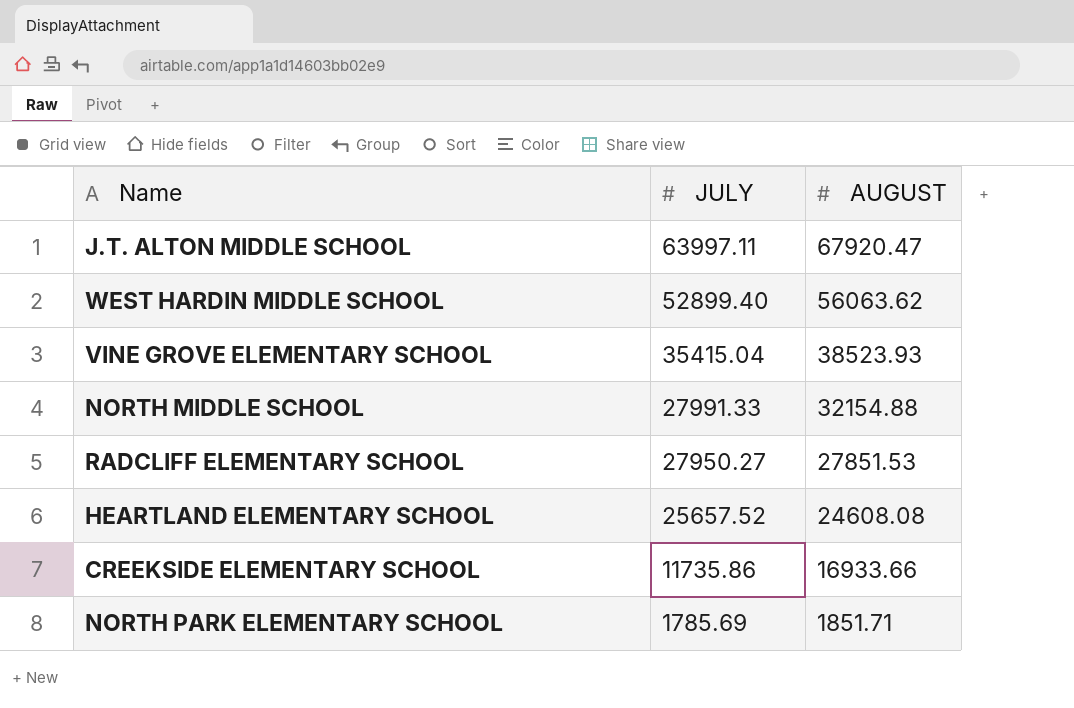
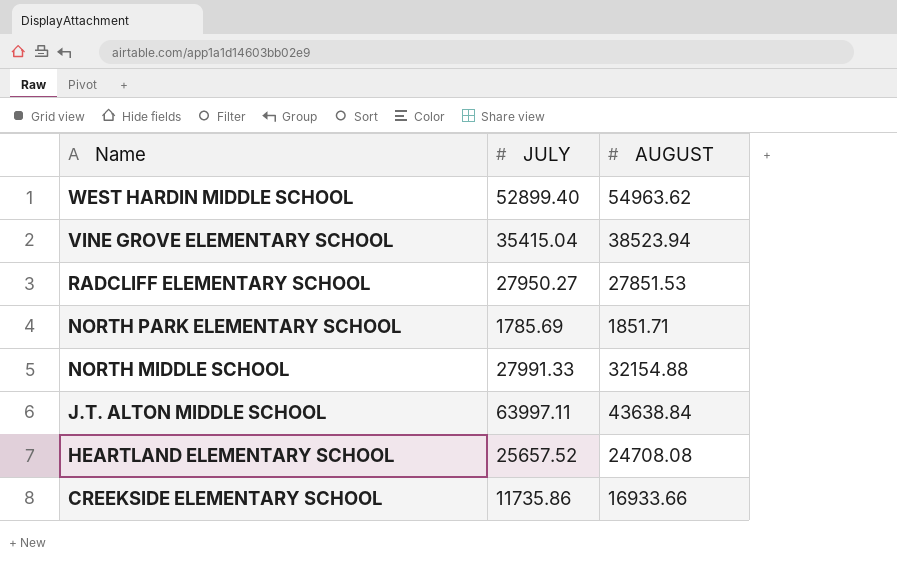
row order: JULY descending -> Name descending
WEST HARDIN MIDDLE SCHOOL | AUGUST: 56063.62 -> 54963.62
VINE GROVE ELEMENTARY SCHOOL | AUGUST: 38523.93 -> 38523.94
J.T. ALTON MIDDLE SCHOOL | AUGUST: 67920.47 -> 43638.84
HEARTLAND ELEMENTARY SCHOOL | AUGUST: 24608.08 -> 24708.08

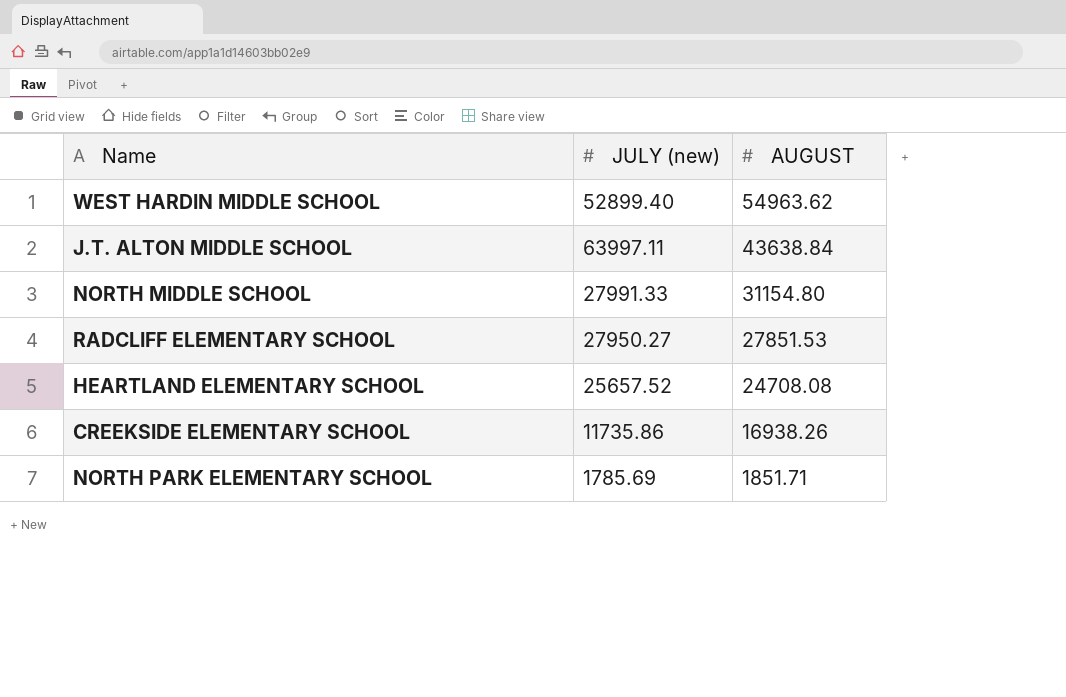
row order: Name descending -> AUGUST descending
column name: JULY -> JULY (new)
row VINE GROVE ELEMENTARY SCHOOL: 35415.04 | 38523.94 -> none
NORTH MIDDLE SCHOOL | AUGUST: 32154.88 -> 31154.80
CREEKSIDE ELEMENTARY SCHOOL | AUGUST: 16933.66 -> 16938.26

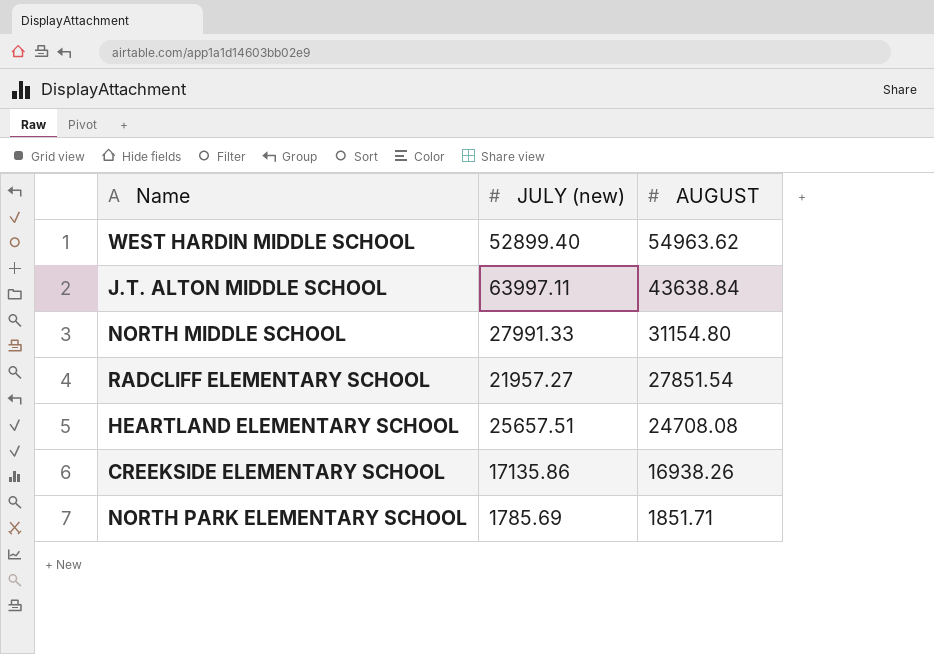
RADCLIFF ELEMENTARY SCHOOL | JULY (new): 27950.27 -> 21957.27
RADCLIFF ELEMENTARY SCHOOL | AUGUST: 27851.53 -> 27851.54
HEARTLAND ELEMENTARY SCHOOL | JULY (new): 25657.52 -> 25657.51
CREEKSIDE ELEMENTARY SCHOOL | JULY (new): 11735.86 -> 17135.86

